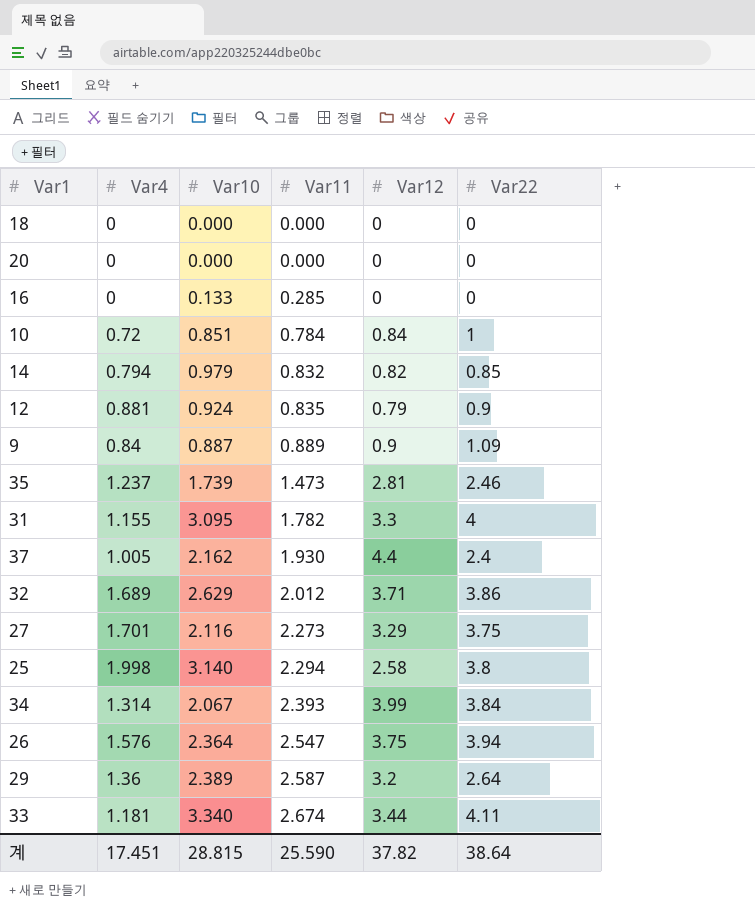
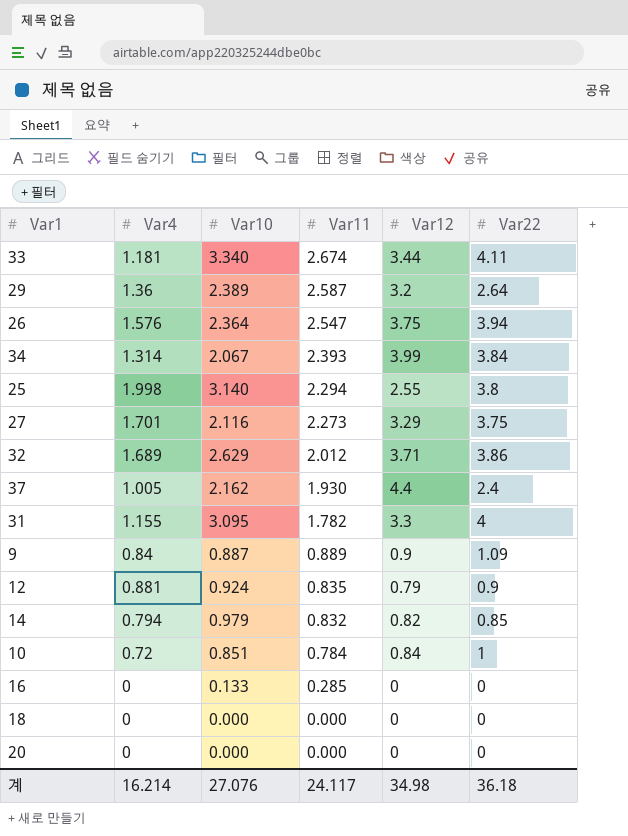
row order: Var11 ascending -> Var11 descending
row 35: 1.237 | 1.739 | 1.473 | 2.81 | 2.46 -> none
25 | Var12: 2.58 -> 2.55
계 | Var4: 17.451 -> 16.214
계 | Var10: 28.815 -> 27.076
계 | Var11: 25.590 -> 24.117
계 | Var12: 37.82 -> 34.98
계 | Var22: 38.64 -> 36.18

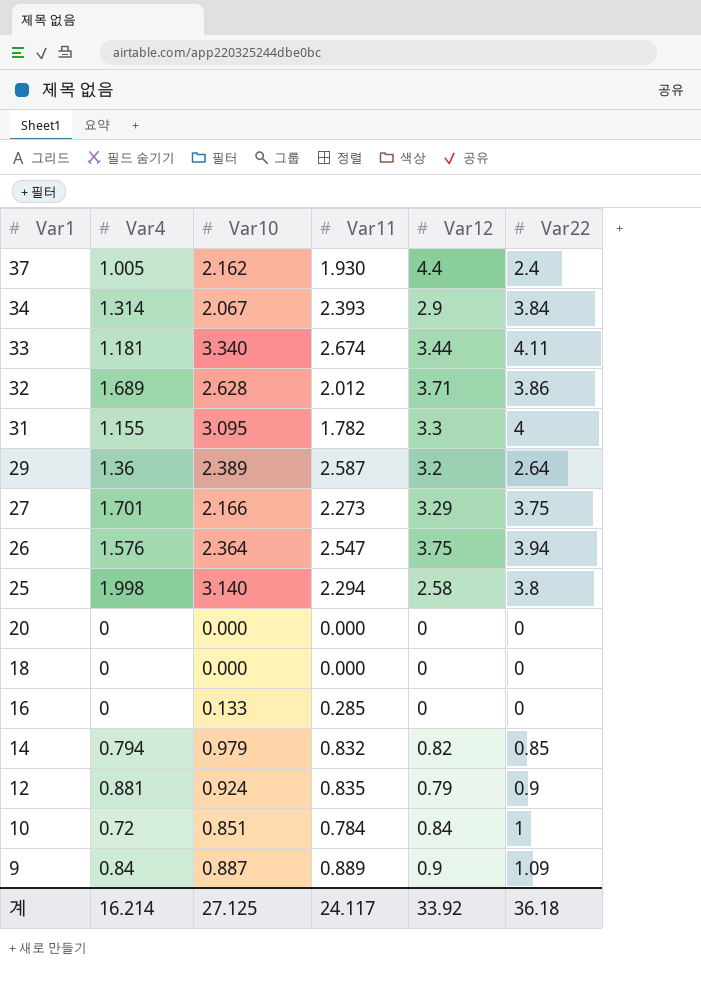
row order: Var11 descending -> Var1 descending
34 | Var12: 3.99 -> 2.9
32 | Var10: 2.629 -> 2.628
27 | Var10: 2.116 -> 2.166
25 | Var12: 2.55 -> 2.58
계 | Var10: 27.076 -> 27.125
계 | Var12: 34.98 -> 33.92

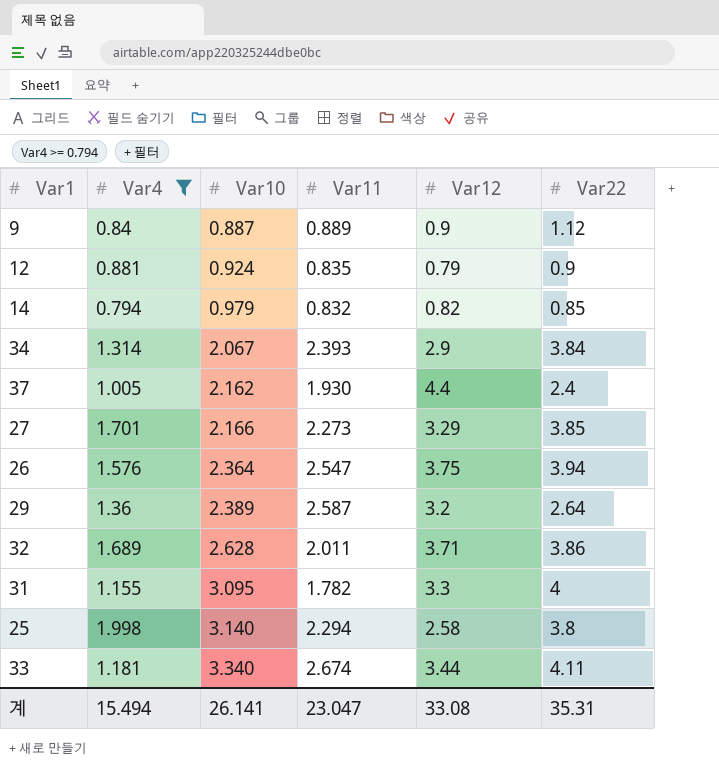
filter: none -> Var4 >= 0.794
row order: Var1 descending -> Var10 ascending
9 | Var22: 1.09 -> 1.12
27 | Var22: 3.75 -> 3.85
32 | Var11: 2.012 -> 2.011
계 | Var4: 16.214 -> 15.494
계 | Var10: 27.125 -> 26.141
계 | Var11: 24.117 -> 23.047
계 | Var12: 33.92 -> 33.08
계 | Var22: 36.18 -> 35.31

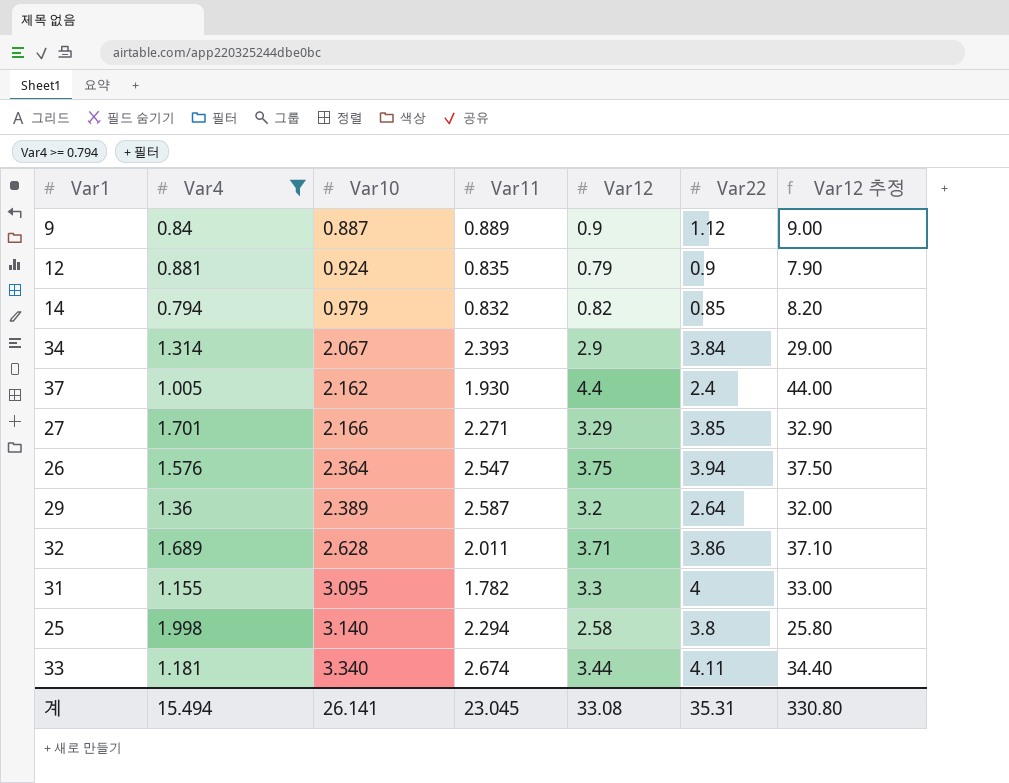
column Var12 추정 | formula: none -> [Var12] * 10
27 | Var11: 2.273 -> 2.271
계 | Var11: 23.047 -> 23.045

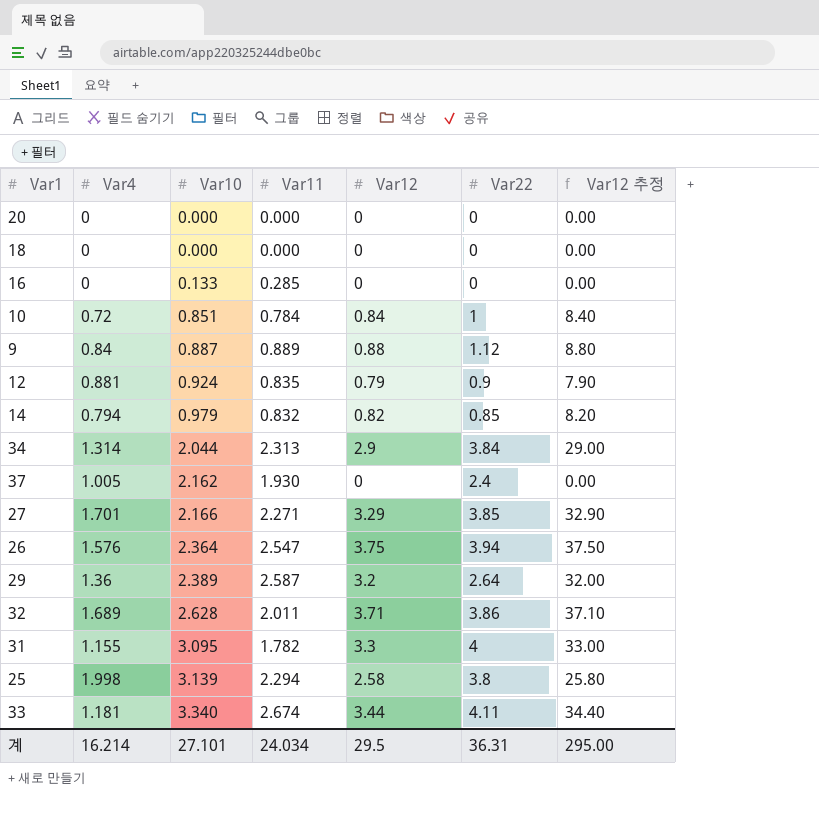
filter: Var4 >= 0.794 -> none
9 | Var12: 0.9 -> 0.88
9 | Var12 추정: 9.00 -> 8.80
34 | Var10: 2.067 -> 2.044
34 | Var11: 2.393 -> 2.313
37 | Var12: 4.4 -> 0
37 | Var12 추정: 44.00 -> 0.00
25 | Var10: 3.140 -> 3.139
계 | Var4: 15.494 -> 16.214
계 | Var10: 26.141 -> 27.101
계 | Var11: 23.045 -> 24.034
계 | Var12: 33.08 -> 29.5
계 | Var22: 35.31 -> 36.31
계 | Var12 추정: 330.80 -> 295.00

